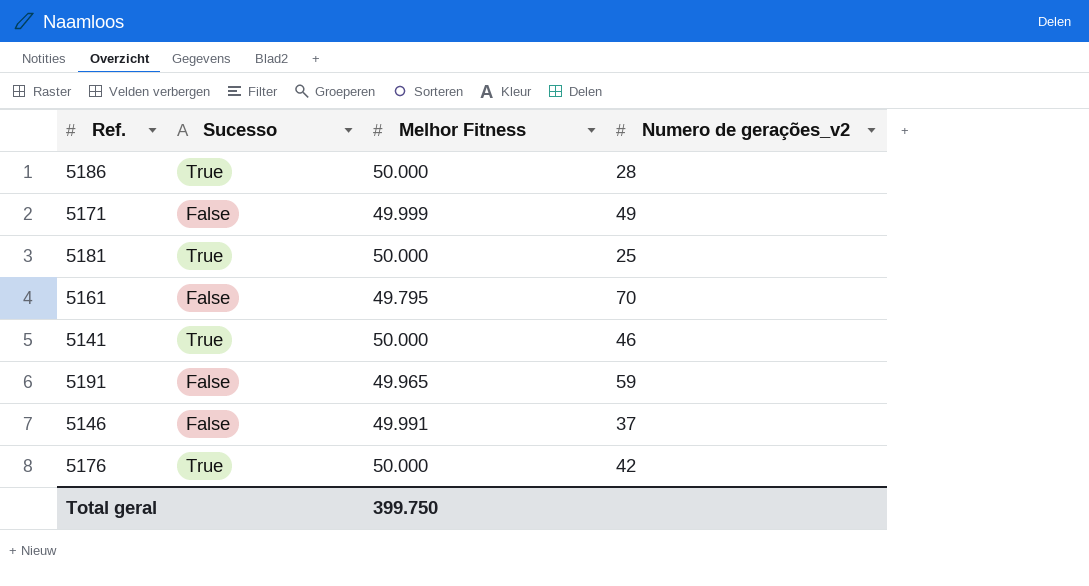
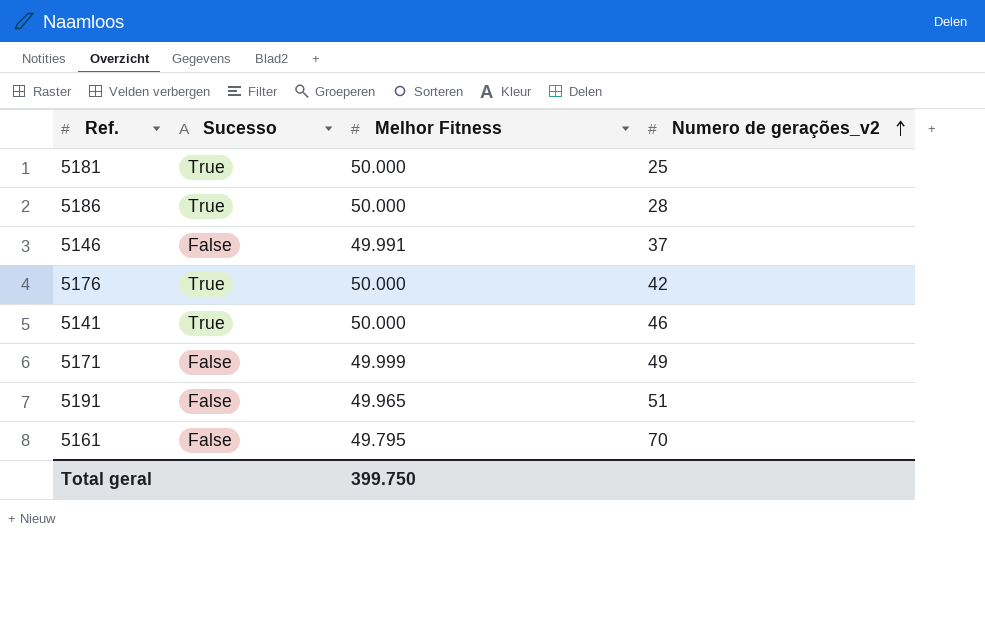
row order: none -> Numero de gerações_v2 ascending
5191 | Numero de gerações_v2: 59 -> 51

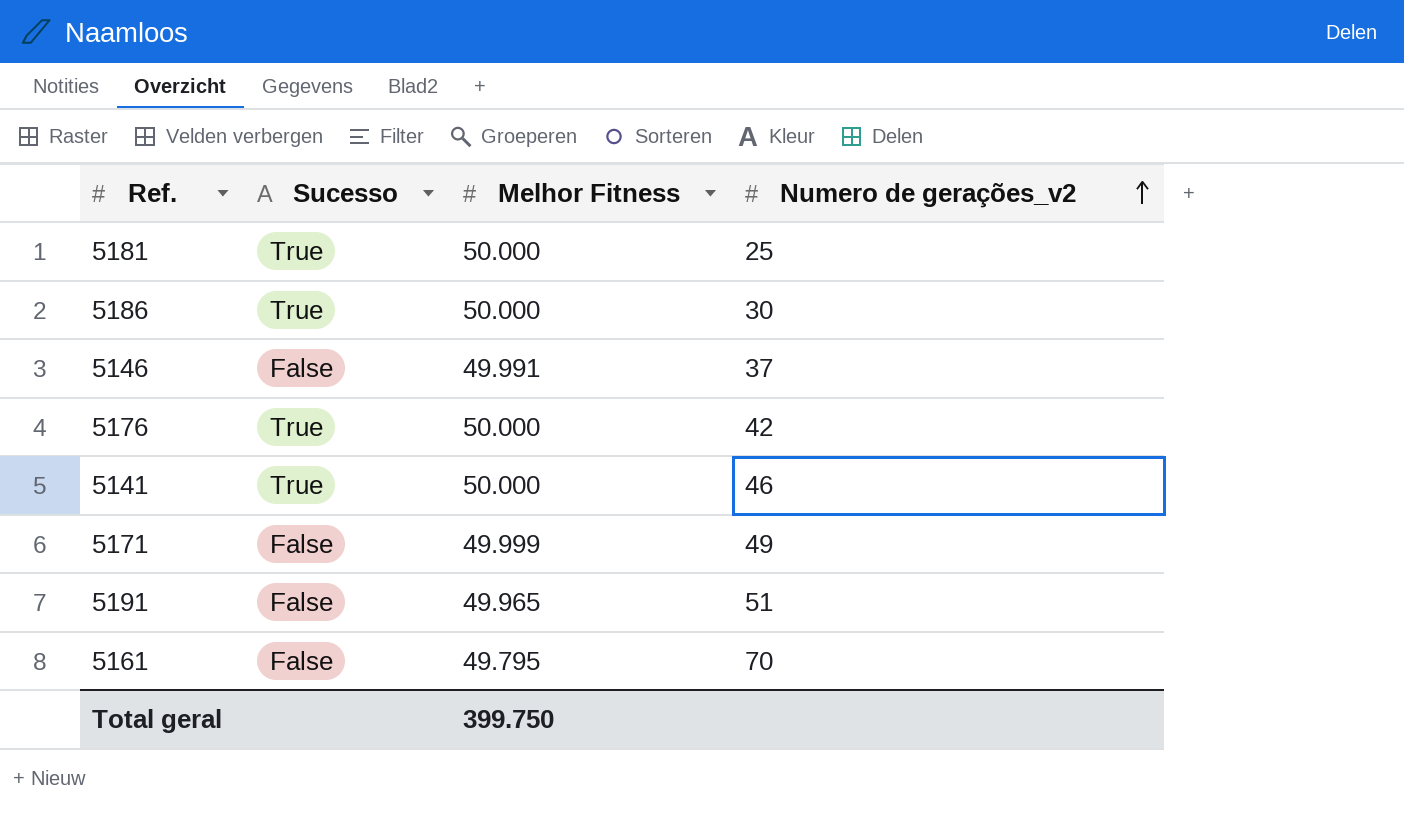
5186 | Numero de gerações_v2: 28 -> 30

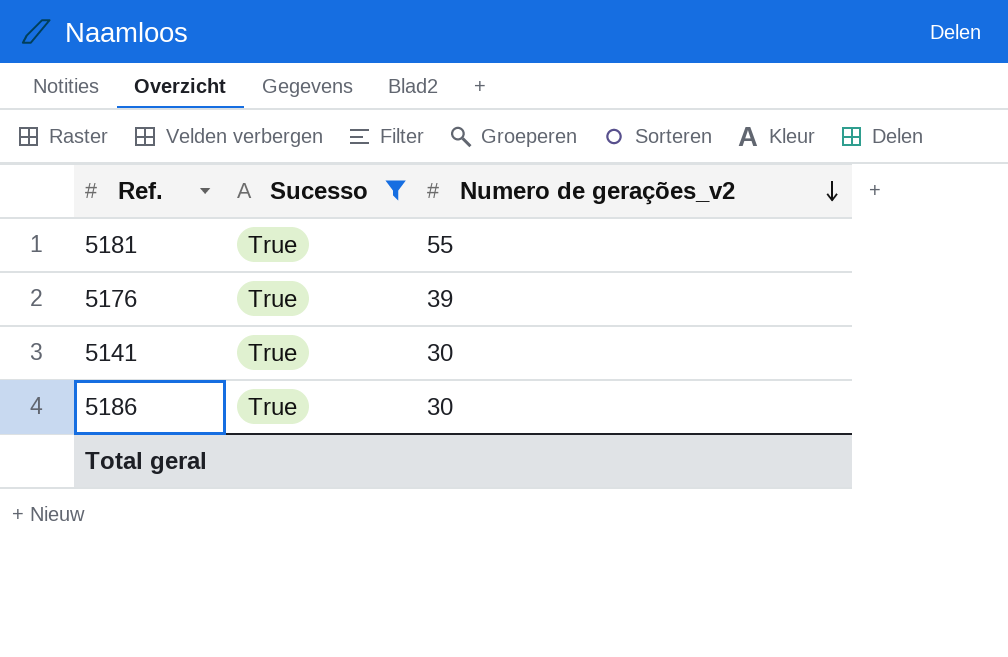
filter: none -> Sucesso = True
row order: Numero de gerações_v2 ascending -> Numero de gerações_v2 descending
column Melhor Fitness | position: 3 -> none
5181 | Numero de gerações_v2: 25 -> 55
5176 | Numero de gerações_v2: 42 -> 39
5141 | Numero de gerações_v2: 46 -> 30

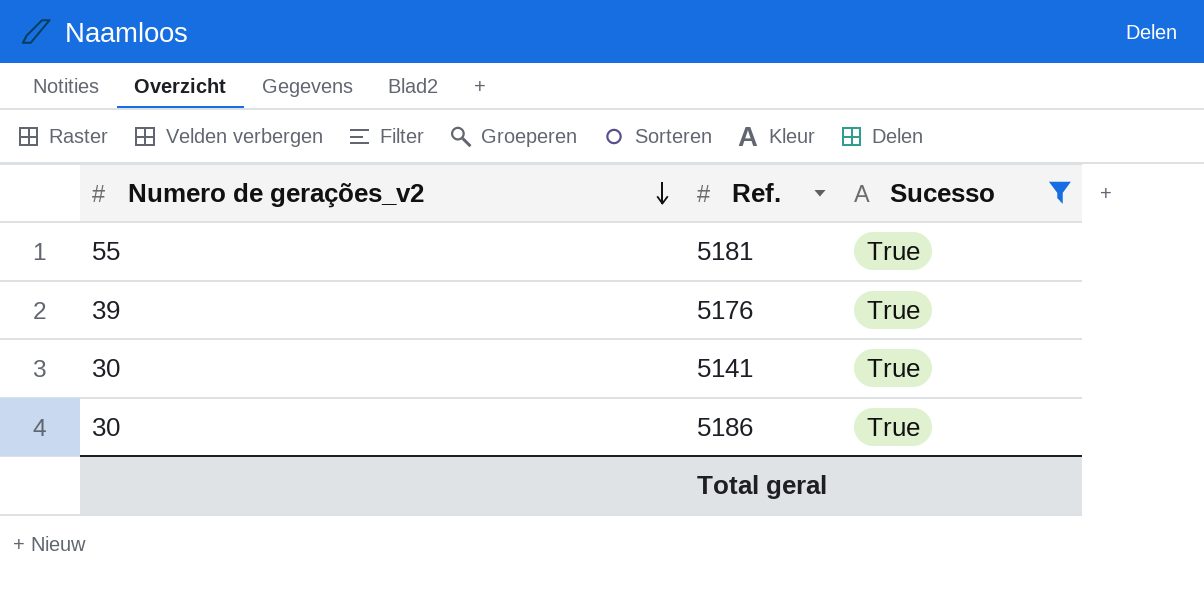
column Numero de gerações_v2 | position: 3 -> 1

